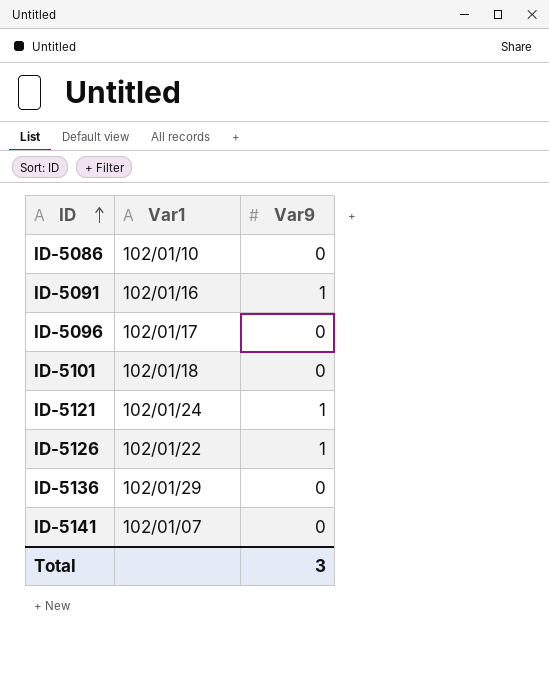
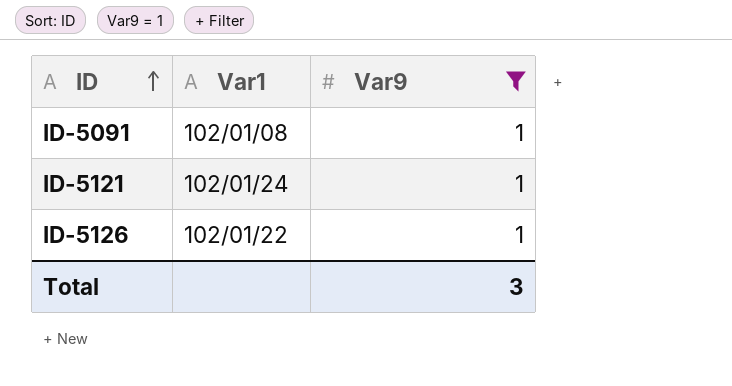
filter: none -> Var9 = 1
ID-5091 | Var1: 102/01/16 -> 102/01/08

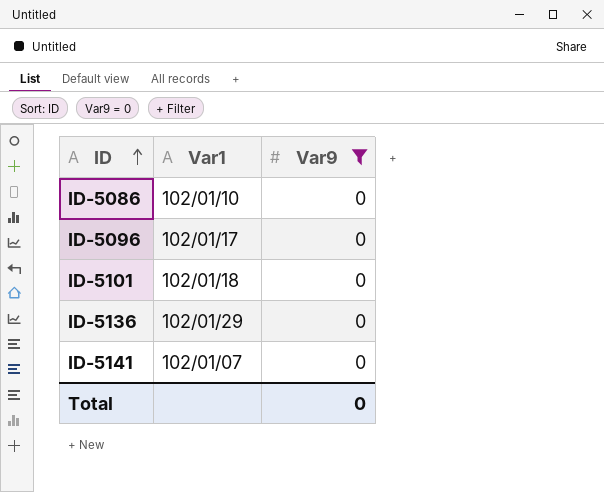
filter: Var9 = 1 -> Var9 = 0
Total | Var9: 3 -> 0

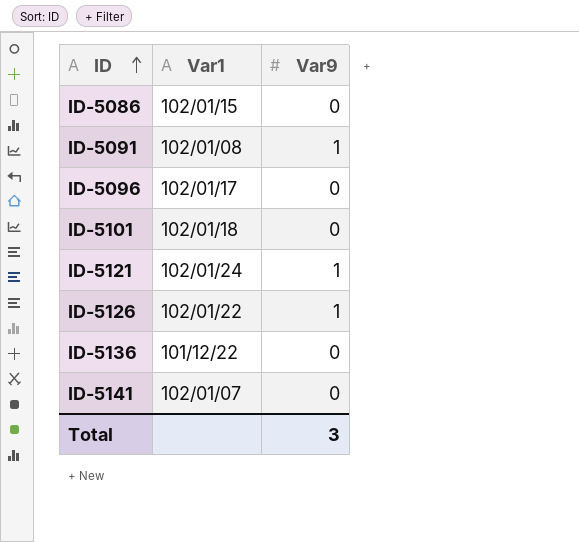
filter: Var9 = 0 -> none
ID-5086 | Var1: 102/01/10 -> 102/01/15
ID-5136 | Var1: 102/01/29 -> 101/12/22
Total | Var9: 0 -> 3

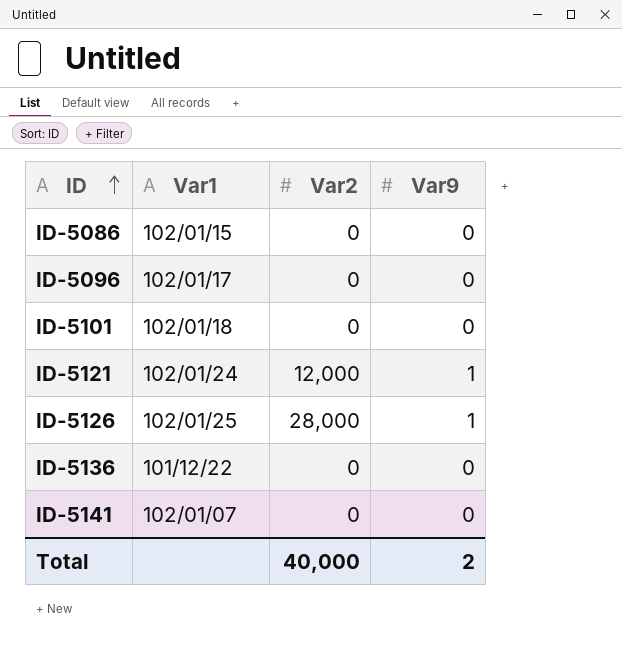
column Var2 | position: none -> 3
row ID-5091: 102/01/08 | 1 -> none
ID-5126 | Var1: 102/01/22 -> 102/01/25
Total | Var9: 3 -> 2

